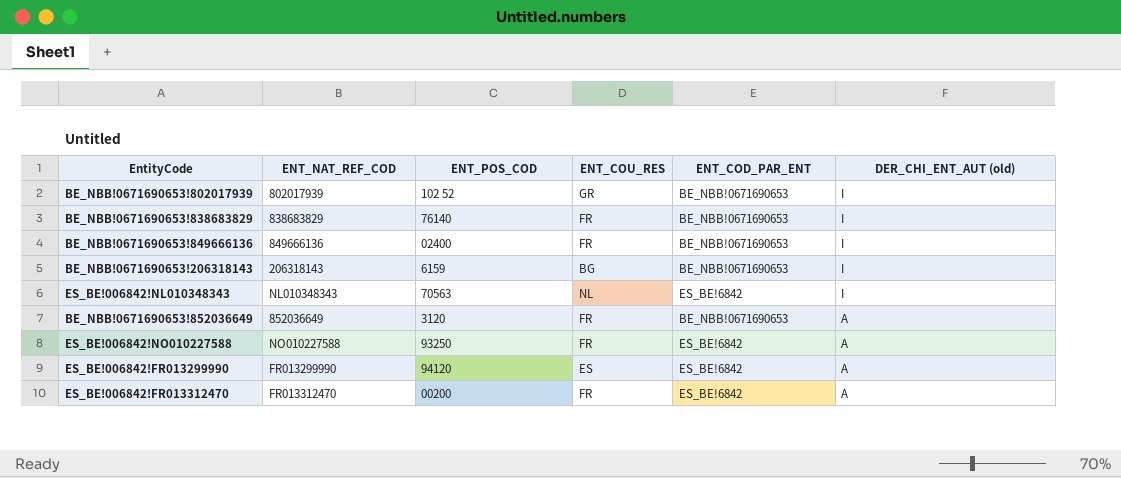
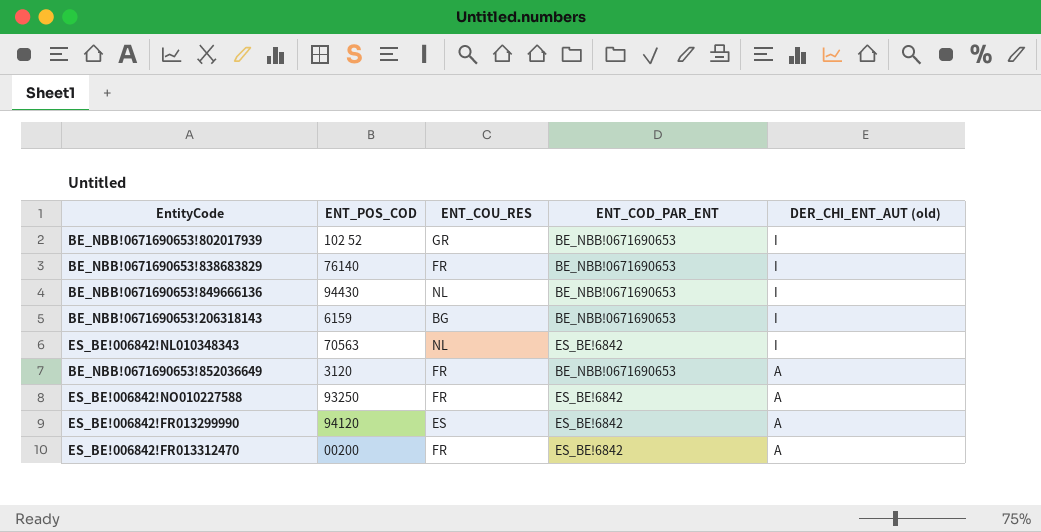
column ENT_NAT_REF_COD | position: 2 -> none
BE_NBB!0671690653!849666136 | ENT_POS_COD: 02400 -> 94430
BE_NBB!0671690653!849666136 | ENT_COU_RES: FR -> NL

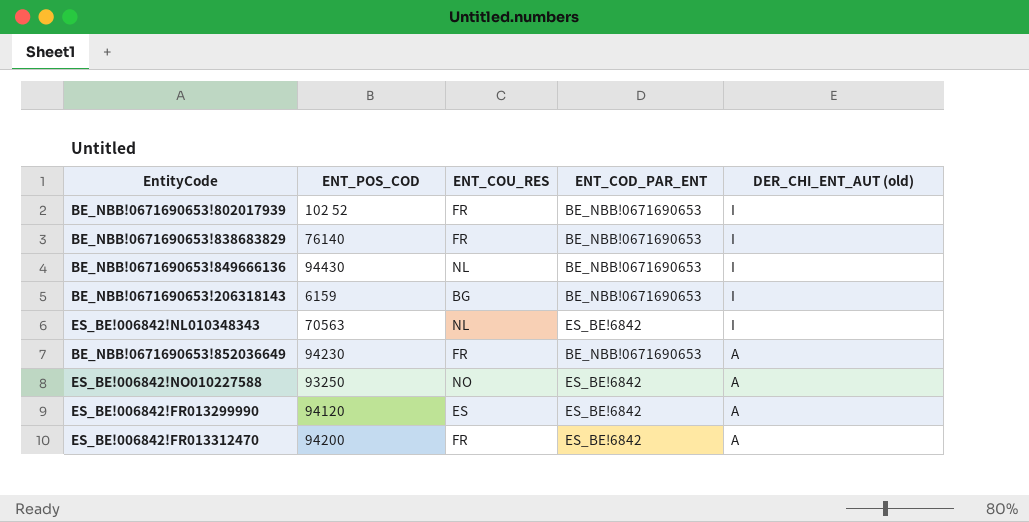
BE_NBB!0671690653!802017939 | ENT_COU_RES: GR -> FR
BE_NBB!0671690653!852036649 | ENT_POS_COD: 3120 -> 94230
ES_BE!006842!NO010227588 | ENT_COU_RES: FR -> NO
ES_BE!006842!FR013312470 | ENT_POS_COD: 00200 -> 94200

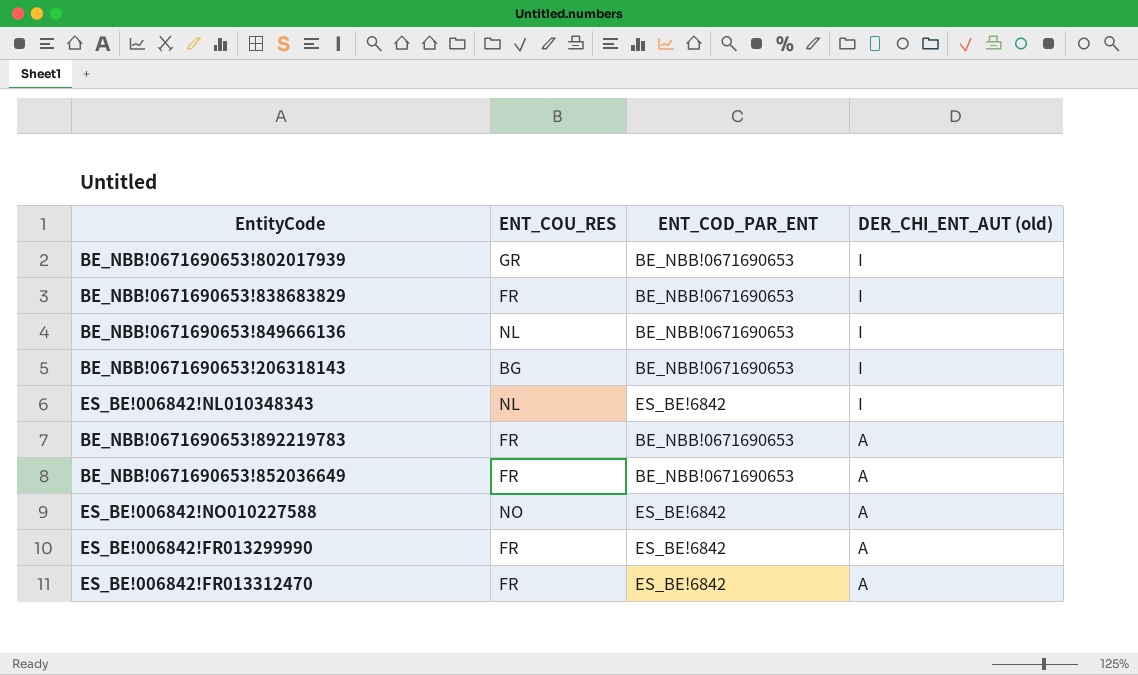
column ENT_POS_COD | position: 2 -> none
BE_NBB!0671690653!802017939 | ENT_COU_RES: FR -> GR
row BE_NBB!0671690653!892219783: none -> FR | BE_NBB!0671690653 | A
ES_BE!006842!FR013299990 | ENT_COU_RES: ES -> FR

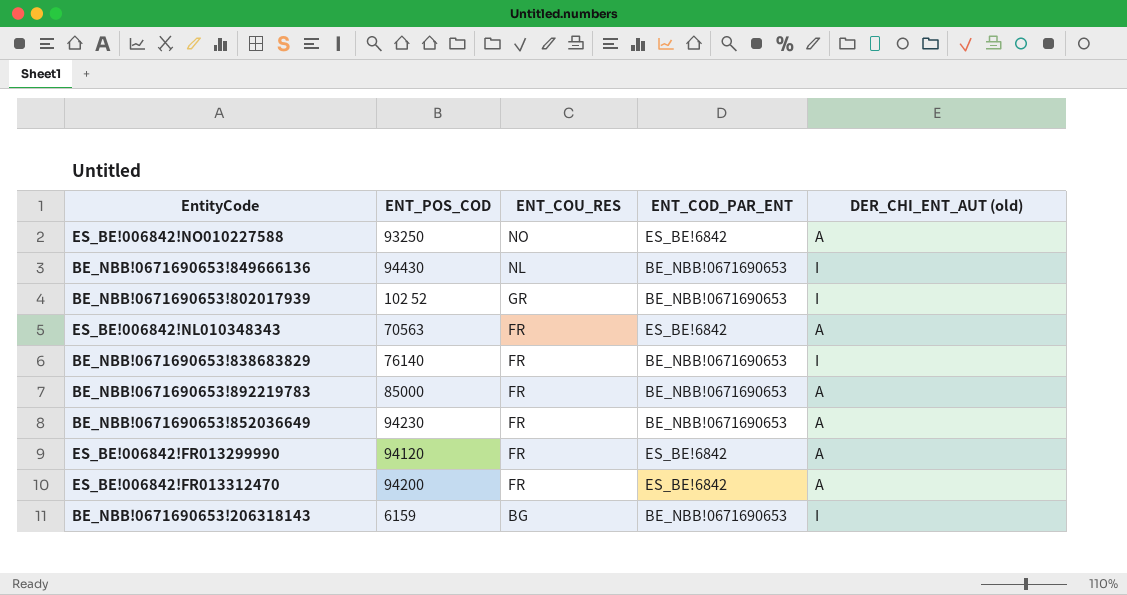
row order: DER_CHI_ENT_AUT (old) descending -> ENT_COU_RES descending
column ENT_POS_COD | position: none -> 2
ES_BE!006842!NL010348343 | ENT_COU_RES: NL -> FR
ES_BE!006842!NL010348343 | DER_CHI_ENT_AUT (old): I -> A

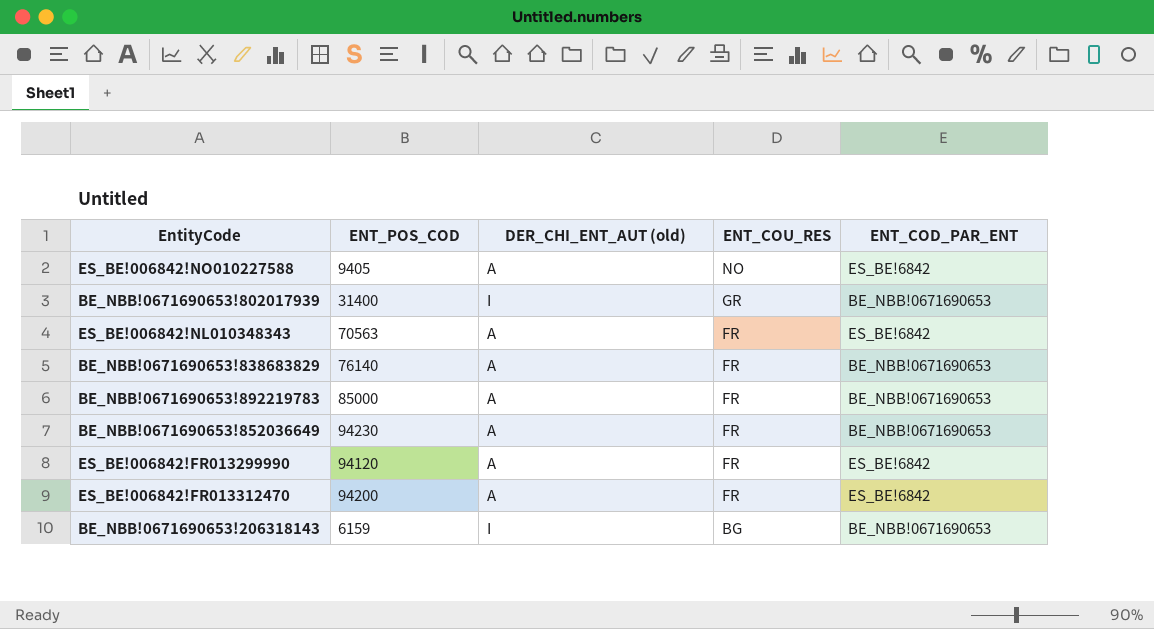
column DER_CHI_ENT_AUT (old) | position: 5 -> 3
row BE_NBB!0671690653!849666136: 94430 | NL | BE_NBB!0671690653 | I -> none
ES_BE!006842!NO010227588 | ENT_POS_COD: 93250 -> 9405
BE_NBB!0671690653!802017939 | ENT_POS_COD: 102 52 -> 31400
BE_NBB!0671690653!838683829 | DER_CHI_ENT_AUT (old): I -> A

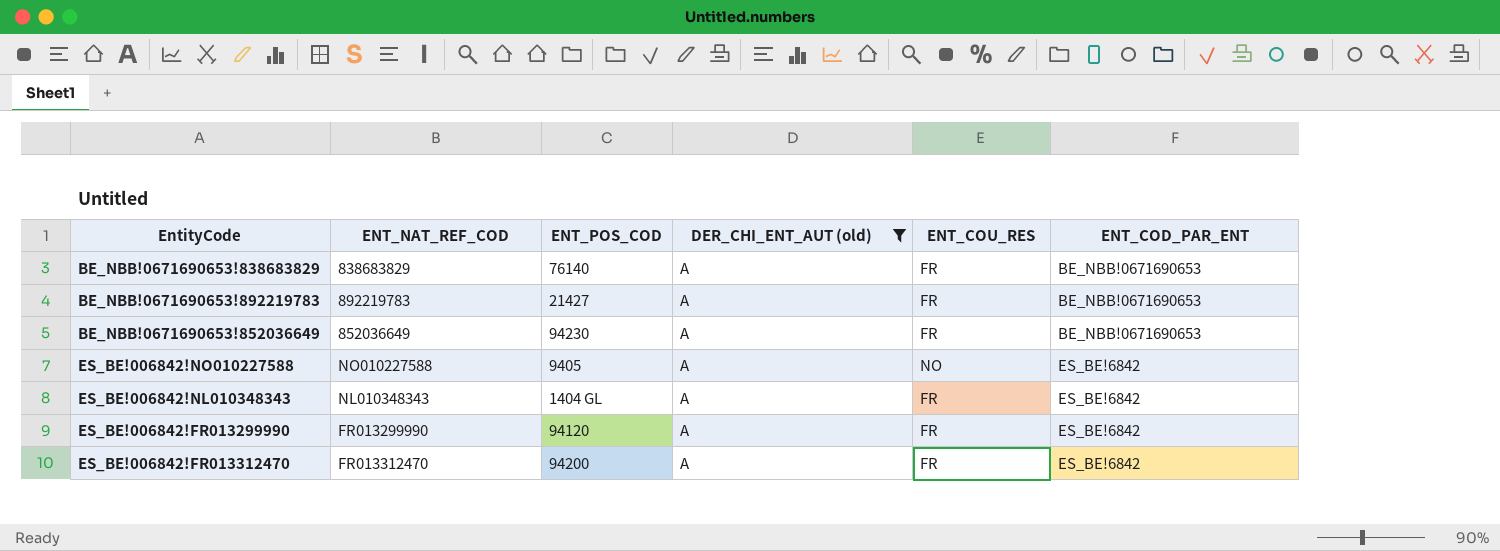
filter: none -> DER_CHI_ENT_AUT (old) = A
row order: ENT_COU_RES descending -> ENT_COD_PAR_ENT ascending
column ENT_NAT_REF_COD | position: none -> 2
BE_NBB!0671690653!892219783 | ENT_POS_COD: 85000 -> 21427
ES_BE!006842!NL010348343 | ENT_POS_COD: 70563 -> 1404 GL

